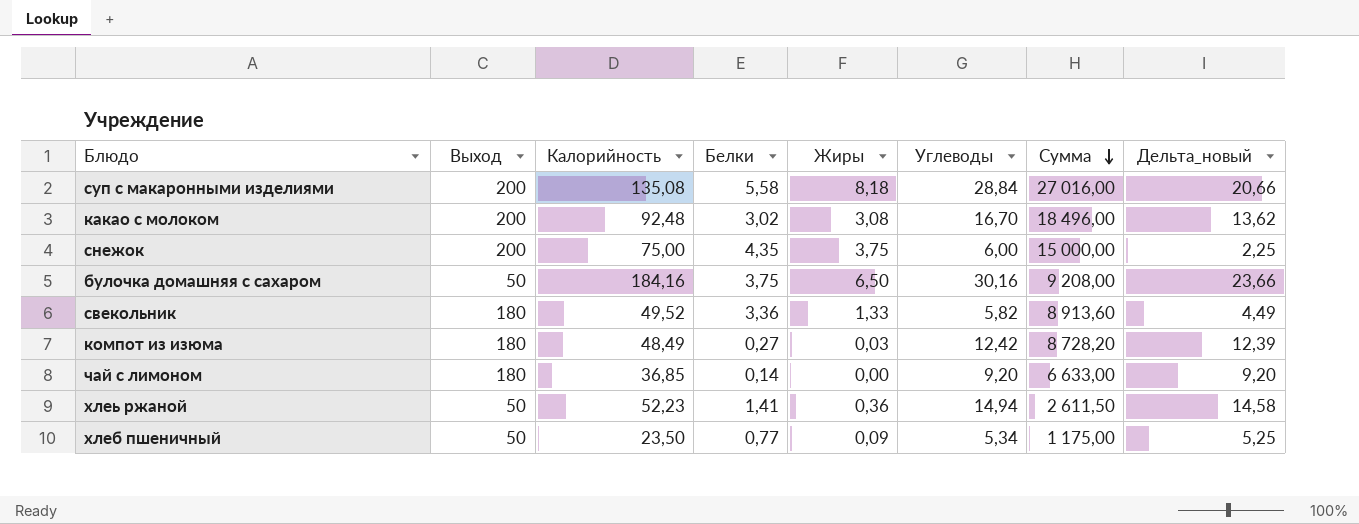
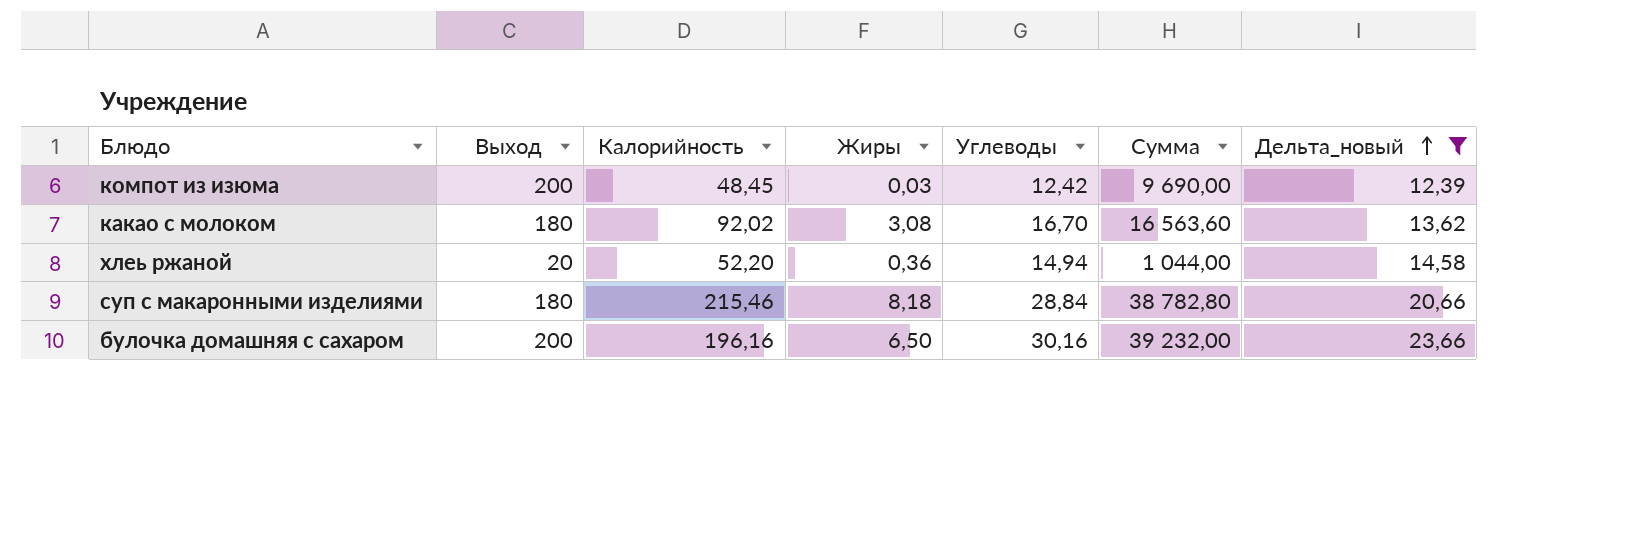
filter: none -> Дельта_новый >= 12,39
row order: Сумма descending -> Дельта_новый ascending
column Белки | position: 4 -> none
компот из изюма | Выход: 180 -> 200
компот из изюма | Калорийность: 48,49 -> 48,45
компот из изюма | Сумма: 8 728,20 -> 9 690,00
какао с молоком | Выход: 200 -> 180
какао с молоком | Калорийность: 92,48 -> 92,02
какао с молоком | Сумма: 18 496,00 -> 16 563,60
хлеь ржаной | Выход: 50 -> 20
хлеь ржаной | Калорийность: 52,23 -> 52,20
хлеь ржаной | Сумма: 2 611,50 -> 1 044,00
суп с макаронными изделиями | Выход: 200 -> 180
суп с макаронными изделиями | Калорийность: 135,08 -> 215,46
суп с макаронными изделиями | Сумма: 27 016,00 -> 38 782,80
булочка домашняя с сахаром | Выход: 50 -> 200
булочка домашняя с сахаром | Калорийность: 184,16 -> 196,16
булочка домашняя с сахаром | Сумма: 9 208,00 -> 39 232,00

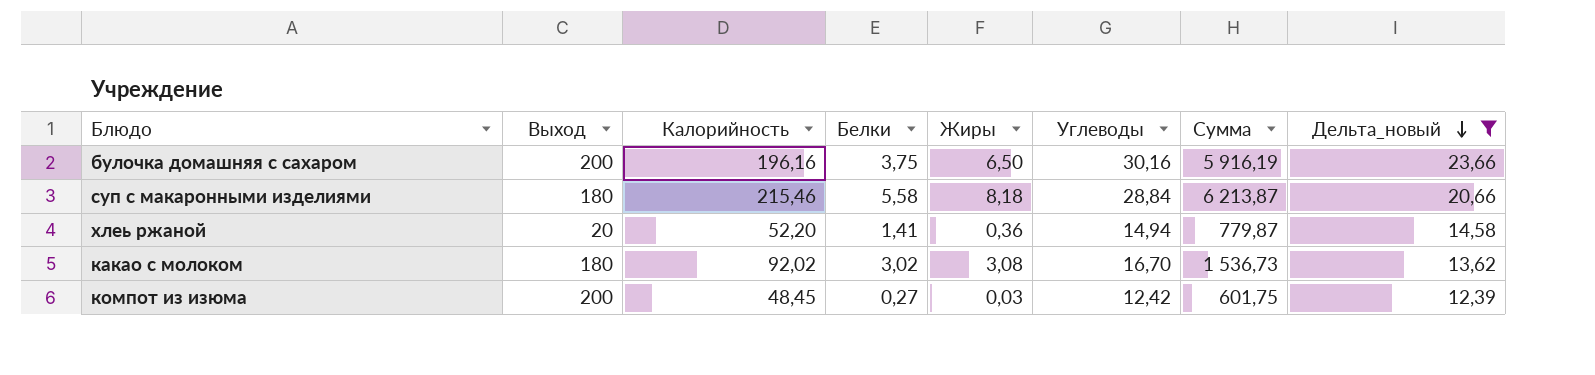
row order: Дельта_новый ascending -> Дельта_новый descending
column Белки | position: none -> 4
column Сумма | formula: [Выход] * [Калорийность] -> [Калорийность] * [Углеводы]

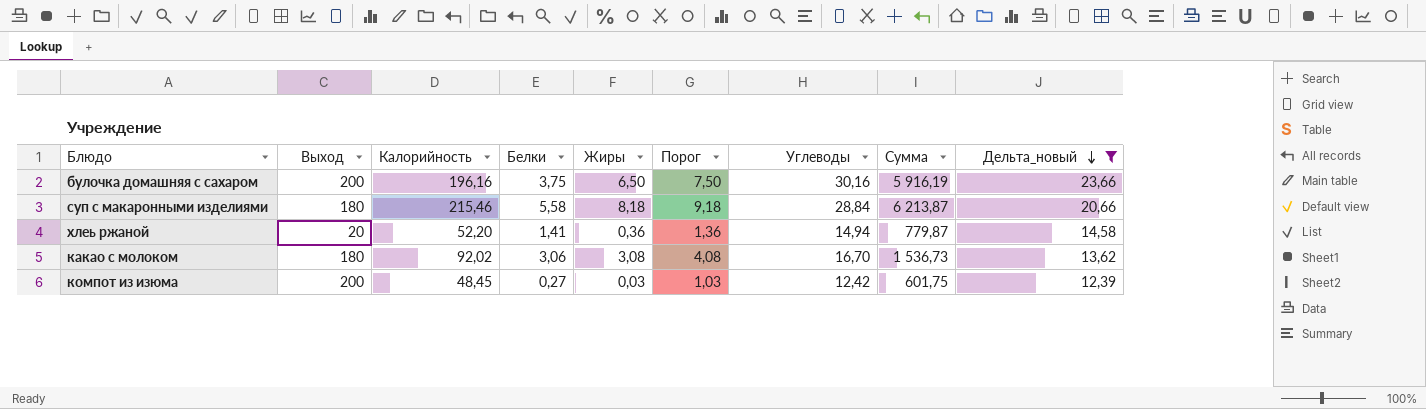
column Порог | formula: none -> [Жиры] + 1
какао с молоком | Белки: 3,02 -> 3,06

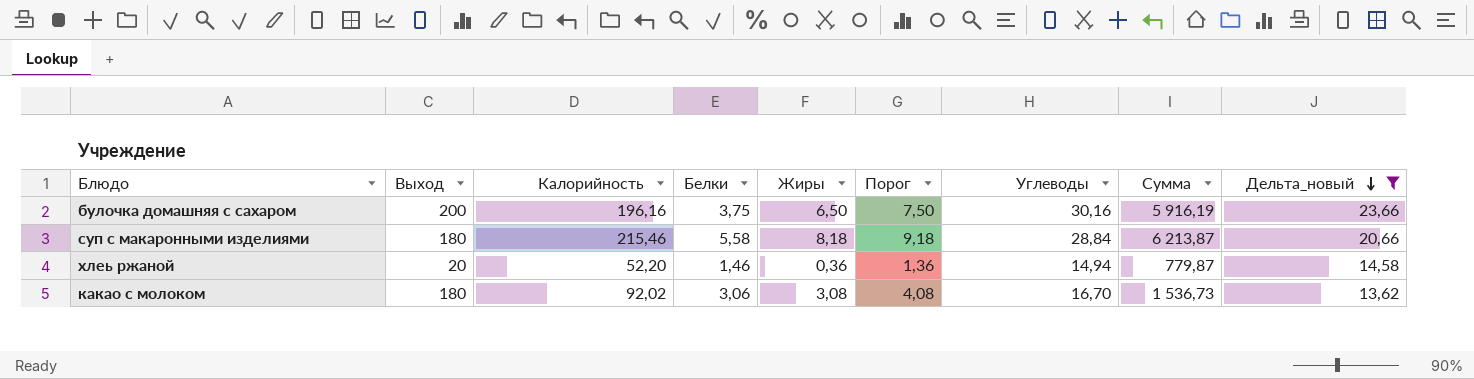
row компот из изюма: 200 | 48,45 | 0,27 | 0,03 | 1,03 | 12,42 | 601,75 | 12,39 -> none
хлеь ржаной | Белки: 1,41 -> 1,46

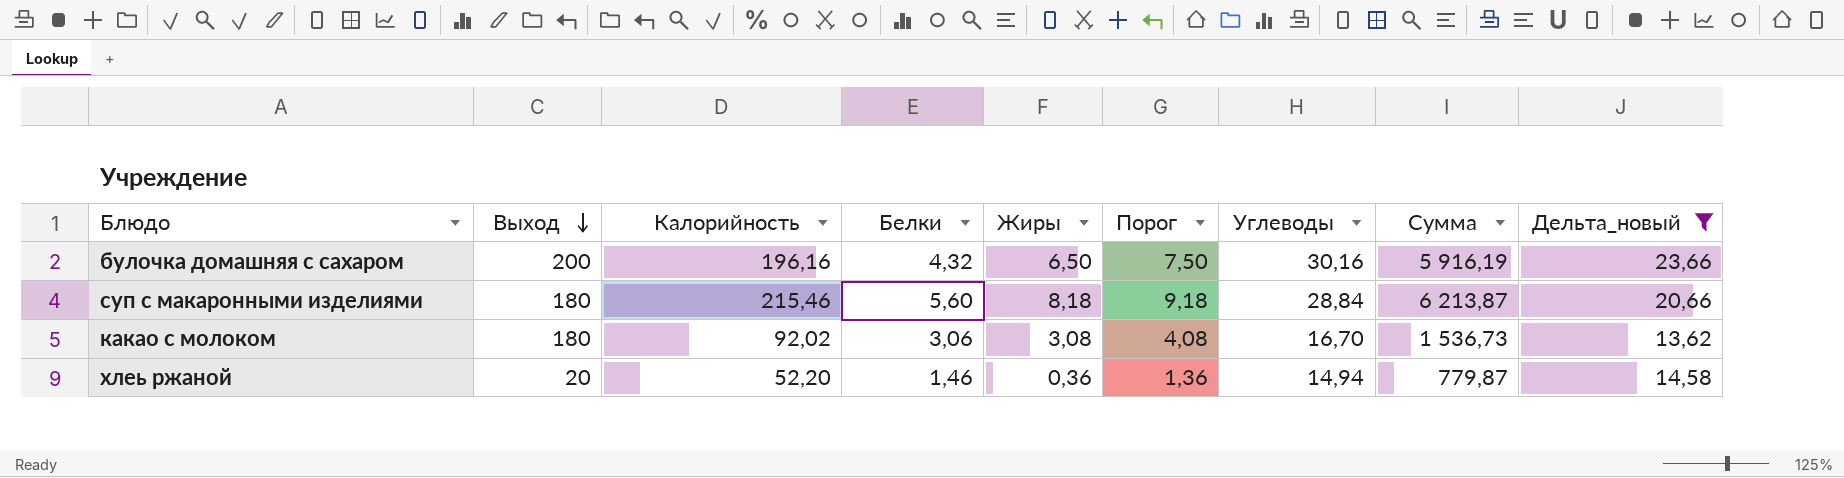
row order: Дельта_новый descending -> Выход descending
булочка домашняя с сахаром | Белки: 3,75 -> 4,32
суп с макаронными изделиями | Белки: 5,58 -> 5,60

